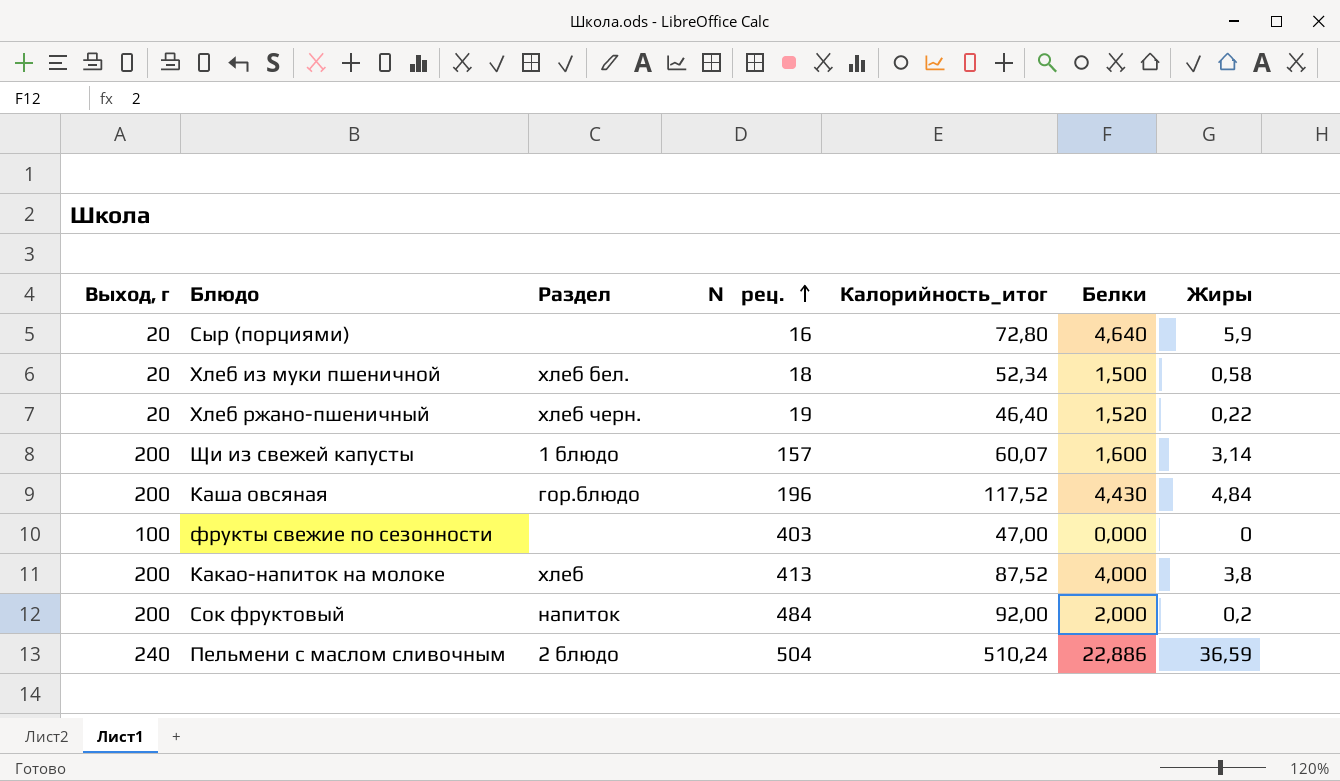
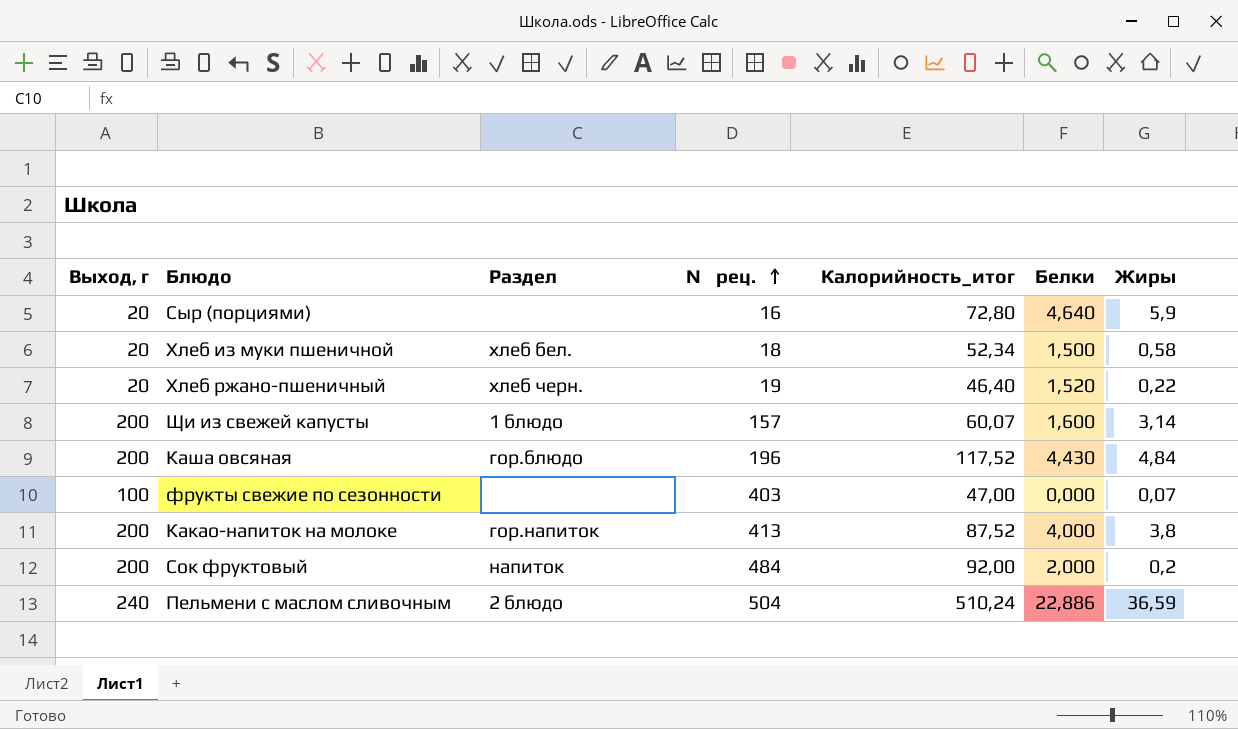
фрукты свежие по сезонности | Жиры: 0 -> 0,07
Какао-напиток на молоке | Раздел: хлеб -> гор.напиток

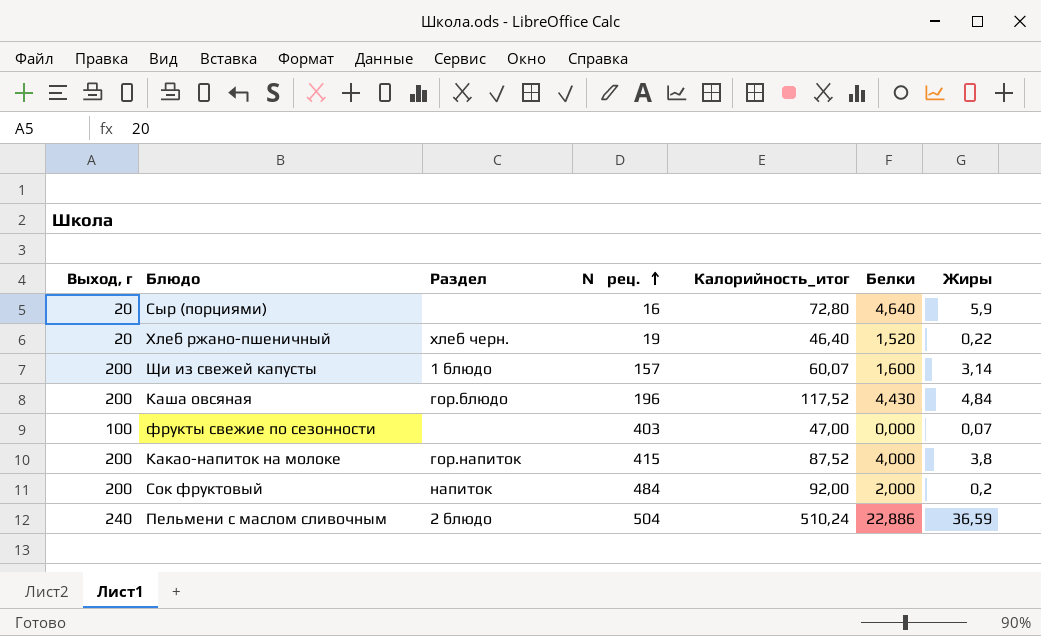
row Хлеб из муки пшеничной: 20 | хлеб бел. | 18 | 52,34 | 1,500 | 0,58 -> none
Какао-напиток на молоке | № рец.: 413 -> 415

